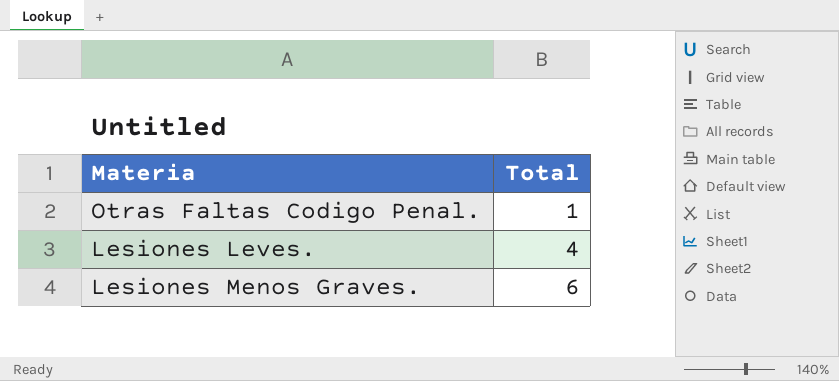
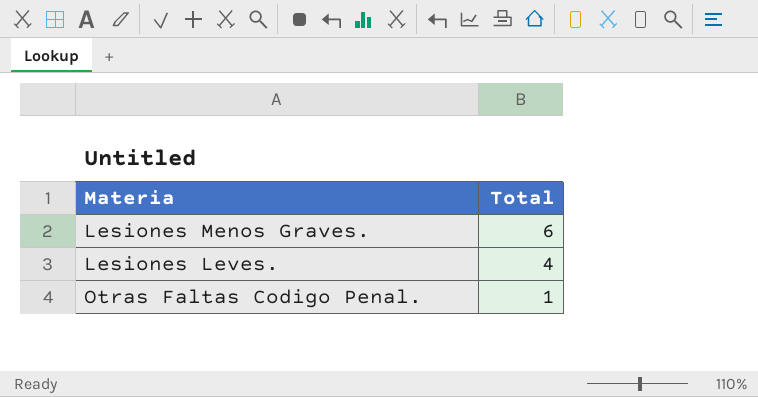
row order: Total ascending -> Total descending

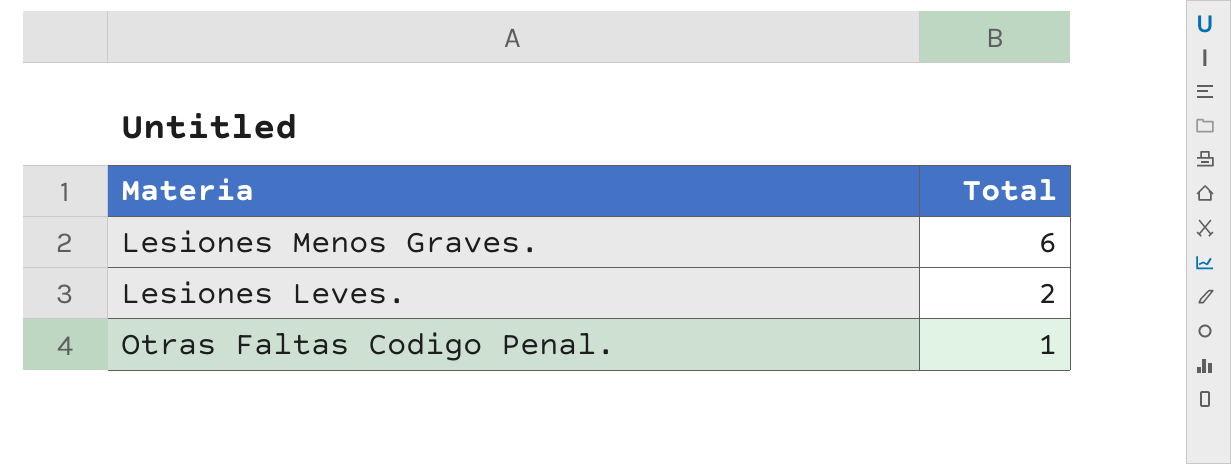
Lesiones Leves. | Total: 4 -> 2

